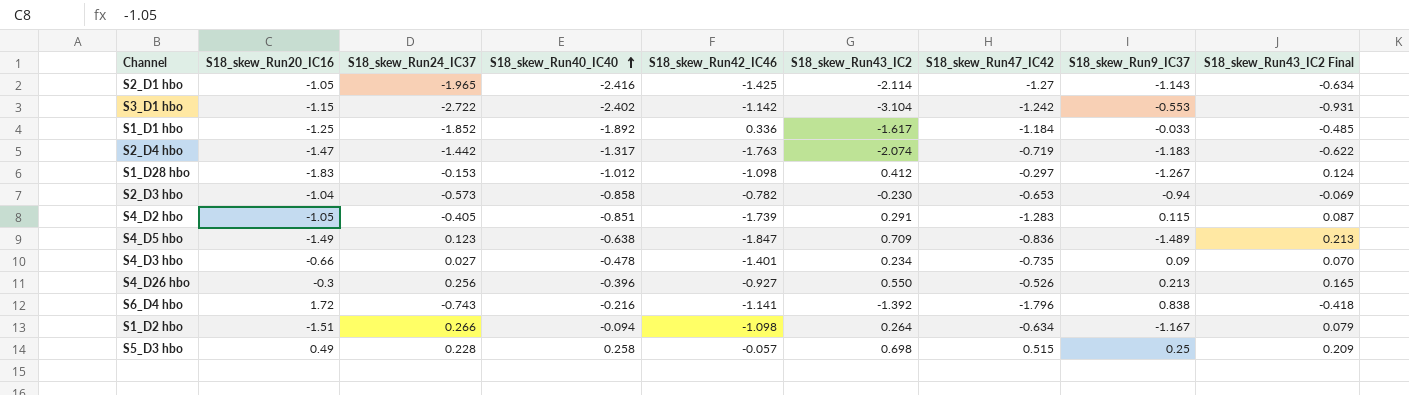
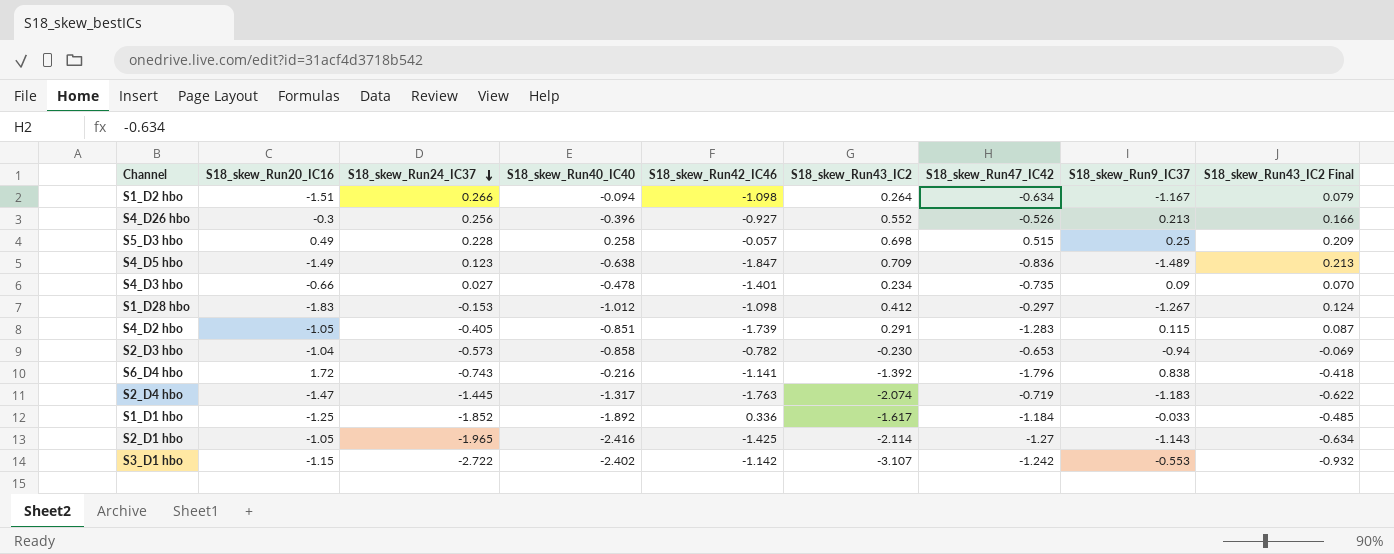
row order: S18_skew_Run40_IC40 ascending -> S18_skew_Run24_IC37 descending
S4_D26 hbo | S18_skew_Run43_IC2: 0.550 -> 0.552
S4_D26 hbo | S18_skew_Run43_IC2 Final: 0.165 -> 0.166
S2_D4 hbo | S18_skew_Run24_IC37: -1.442 -> -1.445
S3_D1 hbo | S18_skew_Run43_IC2: -3.104 -> -3.107
S3_D1 hbo | S18_skew_Run43_IC2 Final: -0.931 -> -0.932

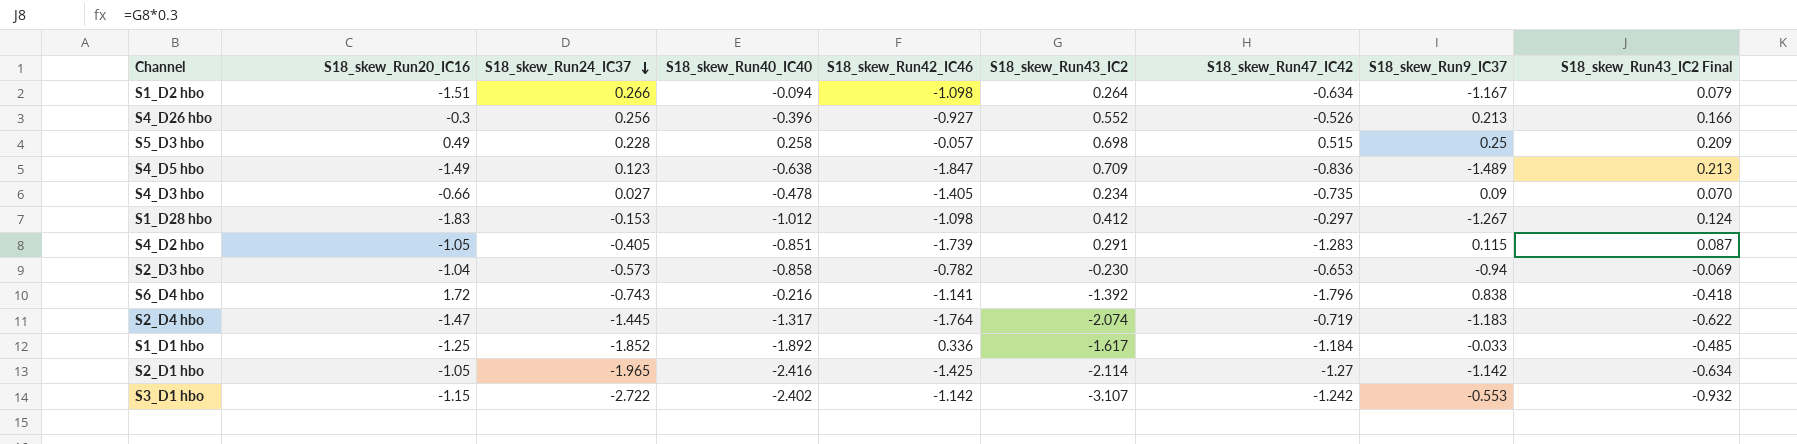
S4_D3 hbo | S18_skew_Run42_IC46: -1.401 -> -1.405
S2_D4 hbo | S18_skew_Run42_IC46: -1.763 -> -1.764
S2_D1 hbo | S18_skew_Run9_IC37: -1.143 -> -1.142

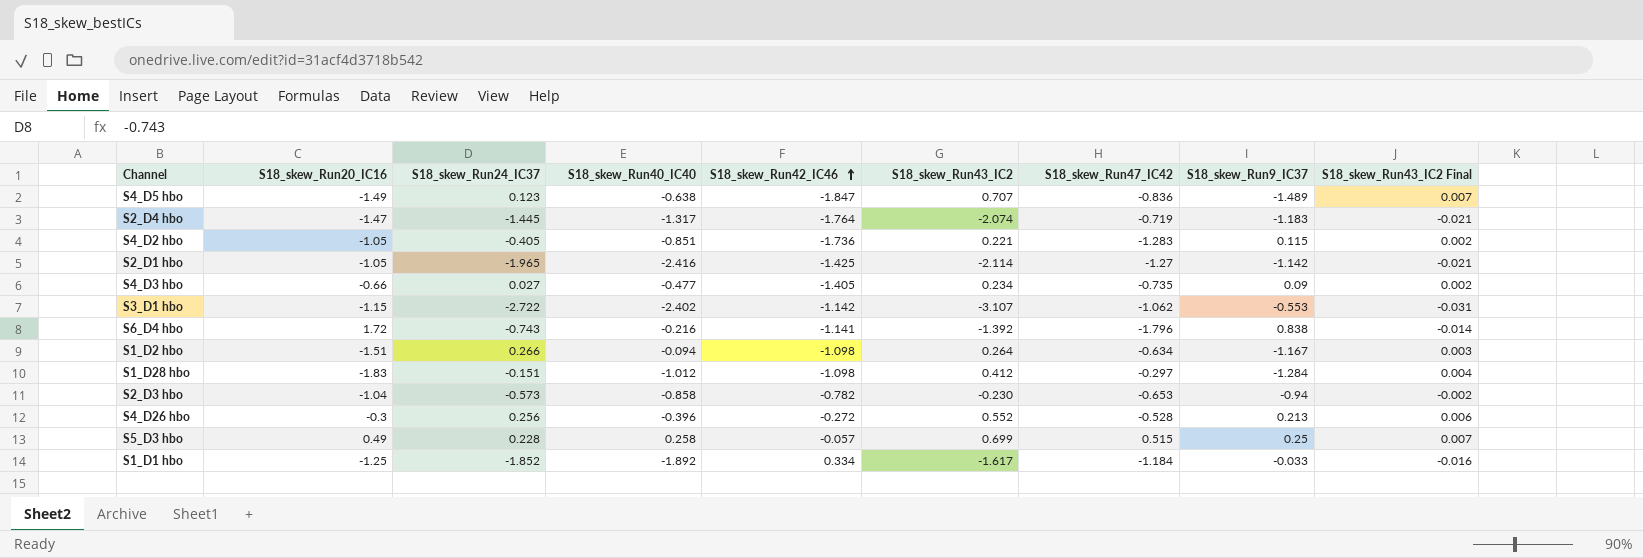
row order: S18_skew_Run24_IC37 descending -> S18_skew_Run42_IC46 ascending
column S18_skew_Run43_IC2 Final | formula: [S18_skew_Run43_IC2] * 0.3 -> [S18_skew_Run43_IC2] * 0.01
S4_D5 hbo | S18_skew_Run43_IC2: 0.709 -> 0.707
S4_D2 hbo | S18_skew_Run42_IC46: -1.739 -> -1.736
S4_D2 hbo | S18_skew_Run43_IC2: 0.291 -> 0.221
S4_D3 hbo | S18_skew_Run40_IC40: -0.478 -> -0.477
S3_D1 hbo | S18_skew_Run47_IC42: -1.242 -> -1.062
S1_D28 hbo | S18_skew_Run24_IC37: -0.153 -> -0.151
S1_D28 hbo | S18_skew_Run9_IC37: -1.267 -> -1.284
S4_D26 hbo | S18_skew_Run42_IC46: -0.927 -> -0.272
S4_D26 hbo | S18_skew_Run47_IC42: -0.526 -> -0.528
S5_D3 hbo | S18_skew_Run43_IC2: 0.698 -> 0.699
S1_D1 hbo | S18_skew_Run42_IC46: 0.336 -> 0.334

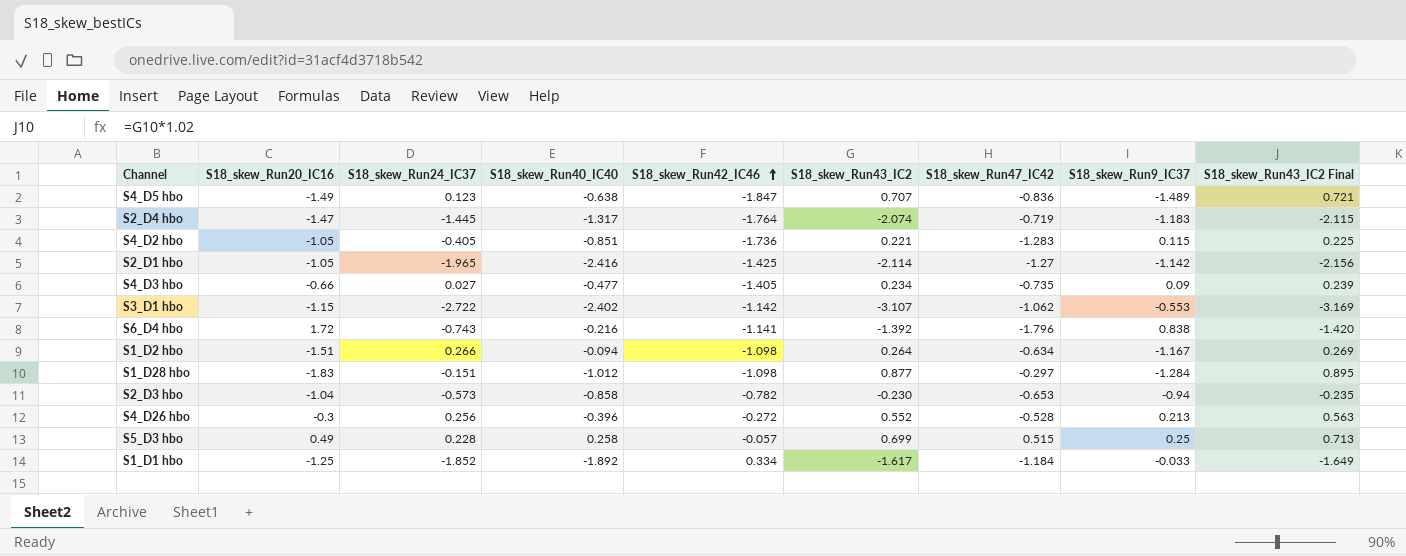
column S18_skew_Run43_IC2 Final | formula: [S18_skew_Run43_IC2] * 0.01 -> [S18_skew_Run43_IC2] * 1.02
S1_D28 hbo | S18_skew_Run43_IC2: 0.412 -> 0.877

